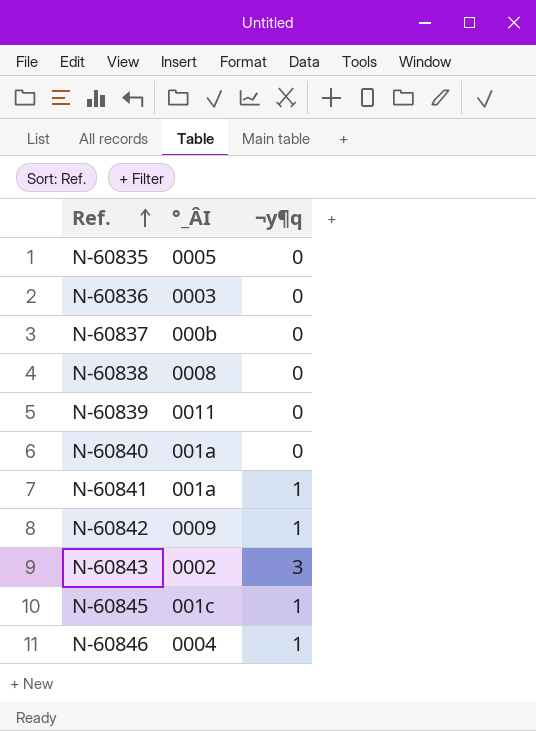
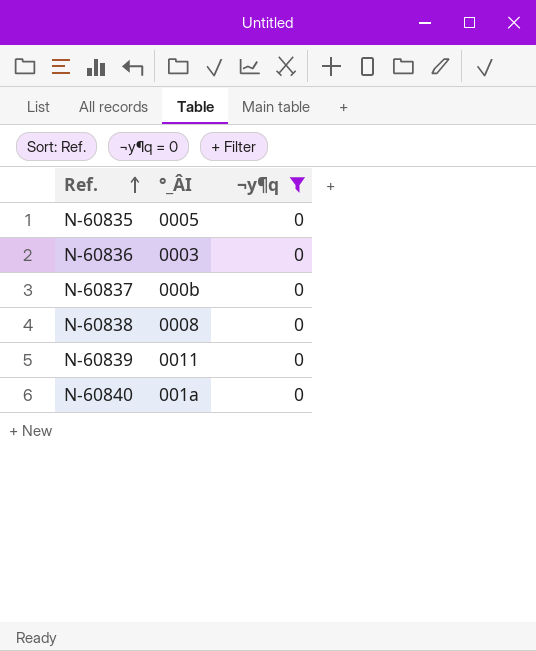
filter: none -> ¬y¶q = 0

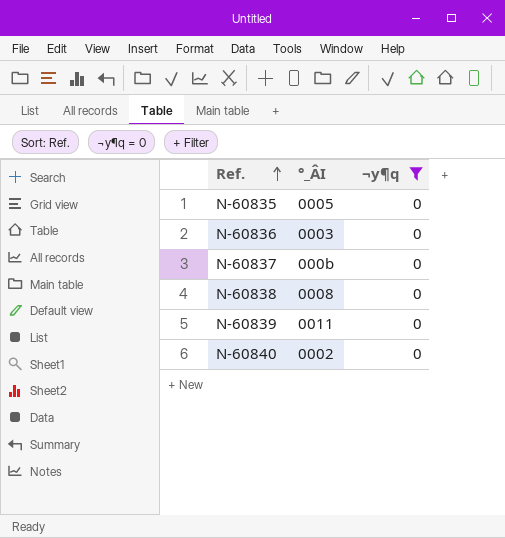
N-60840 | °_ÂI: 001a -> 0002

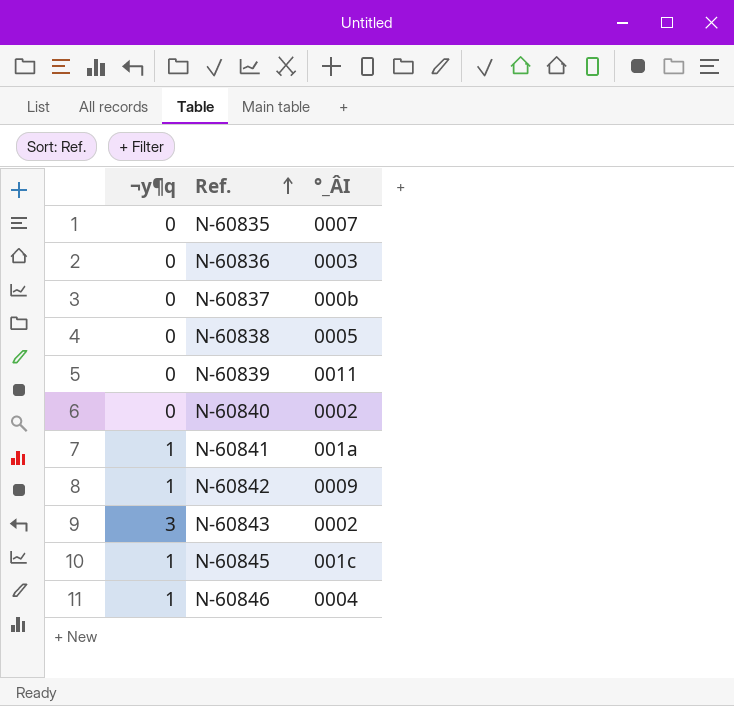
filter: ¬y¶q = 0 -> none
column ¬y¶q | position: 3 -> 1
N-60835 | °_ÂI: 0005 -> 0007
N-60838 | °_ÂI: 0008 -> 0005

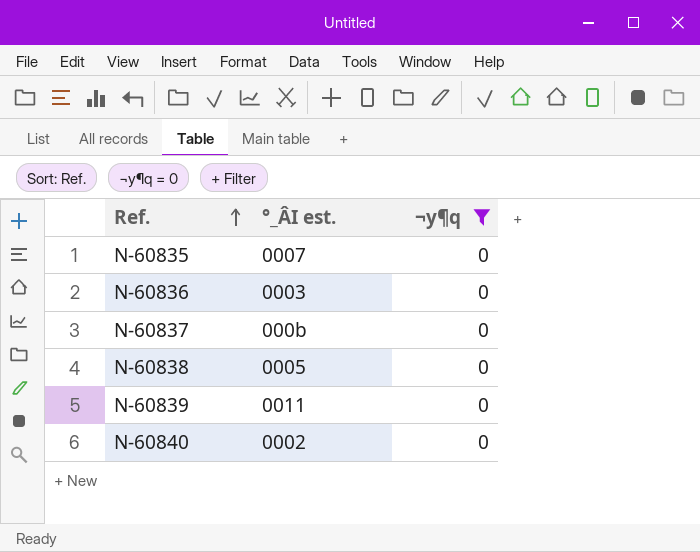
filter: none -> ¬y¶q = 0
column name: °_ÂI -> °_ÂI est.
column ¬y¶q | position: 1 -> 3

